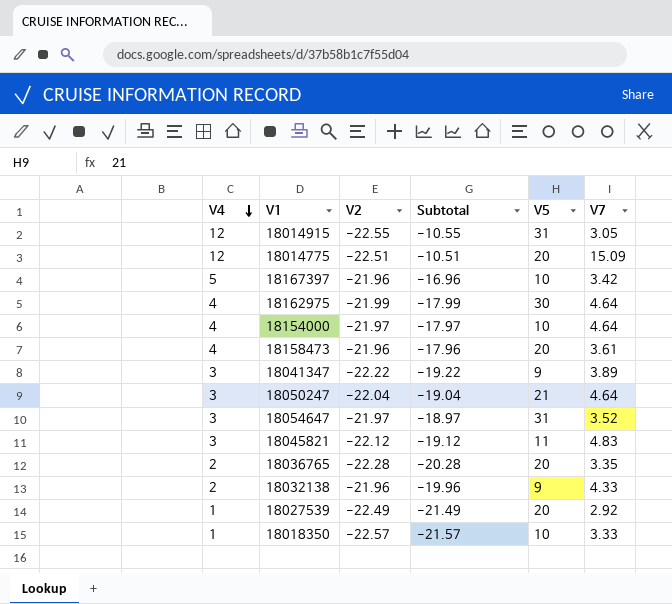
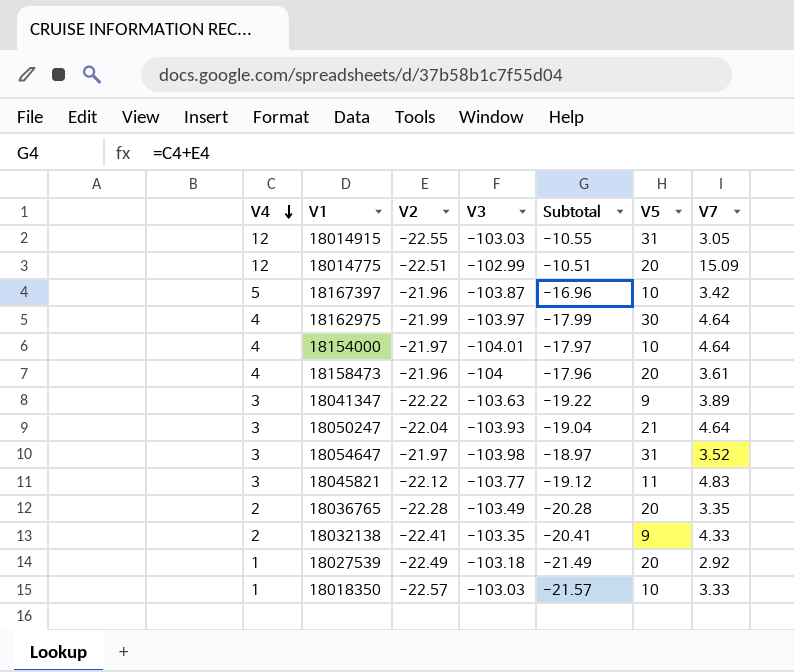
column V3 | position: none -> 4
18032138 | V2: -21.96 -> -22.41
18032138 | Subtotal: -19.96 -> -20.41

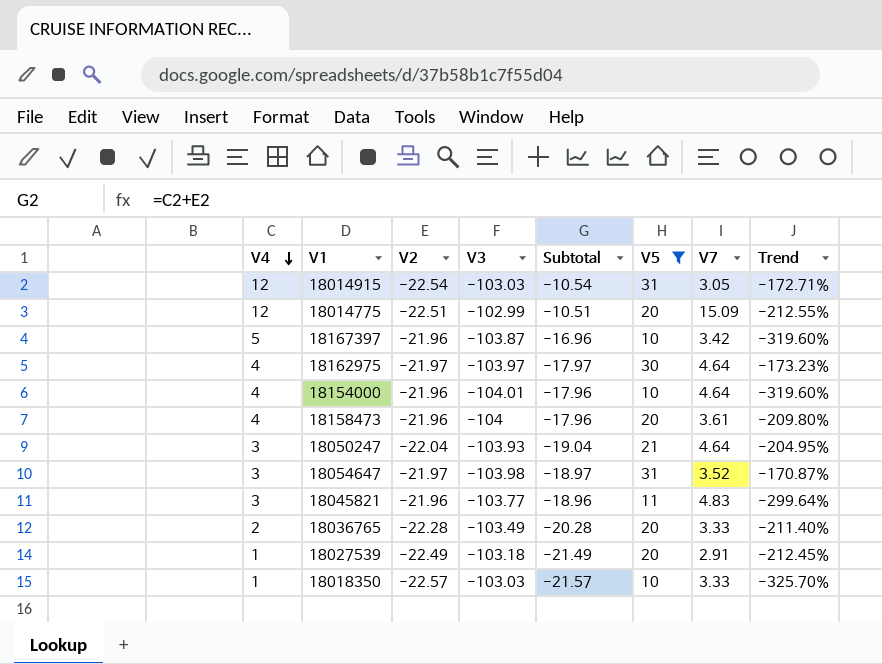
filter: none -> V5 != 9
column Trend | formula: none -> ([V2] - [V5]) / [V5]
18014915 | V2: -22.55 -> -22.54
18014915 | Subtotal: -10.55 -> -10.54
18162975 | V2: -21.99 -> -21.97
18162975 | Subtotal: -17.99 -> -17.97
18154000 | V2: -21.97 -> -21.96
18154000 | Subtotal: -17.97 -> -17.96
18045821 | V2: -22.12 -> -21.96
18045821 | Subtotal: -19.12 -> -18.96
18036765 | V7: 3.35 -> 3.33
18027539 | V7: 2.92 -> 2.91

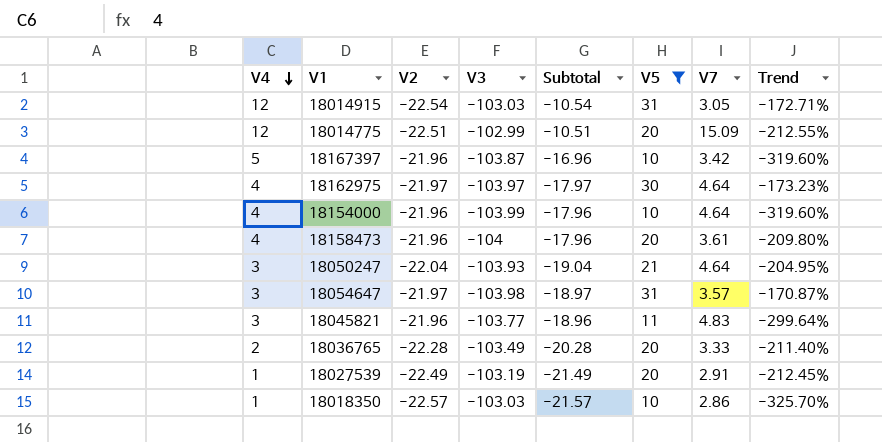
18154000 | V3: -104.01 -> -103.99
18054647 | V7: 3.52 -> 3.57
18027539 | V3: -103.18 -> -103.19
18018350 | V7: 3.33 -> 2.86

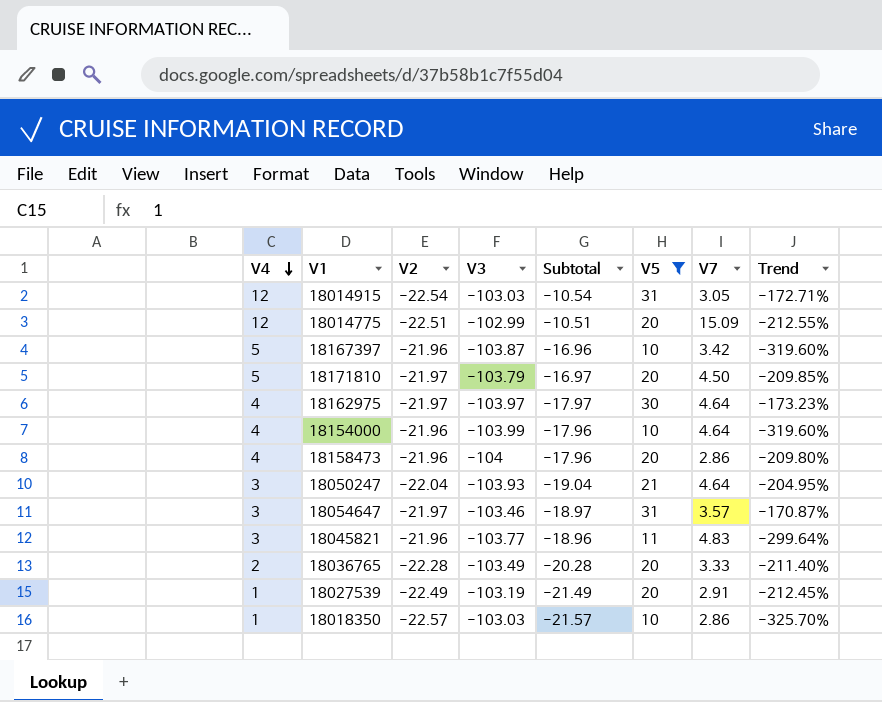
row 18171810: none -> 5 | -21.97 | -103.79 | -16.97 | 20 | 4.50 | -209.85%
18158473 | V7: 3.61 -> 2.86
18054647 | V3: -103.98 -> -103.46

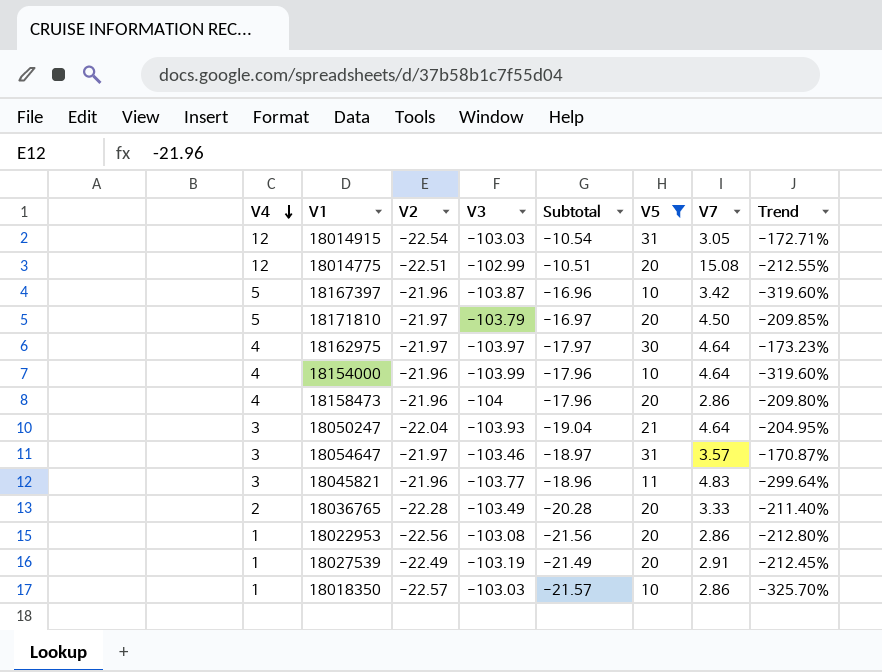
18014775 | V7: 15.09 -> 15.08
row 18022953: none -> 1 | -22.56 | -103.08 | -21.56 | 20 | 2.86 | -212.80%

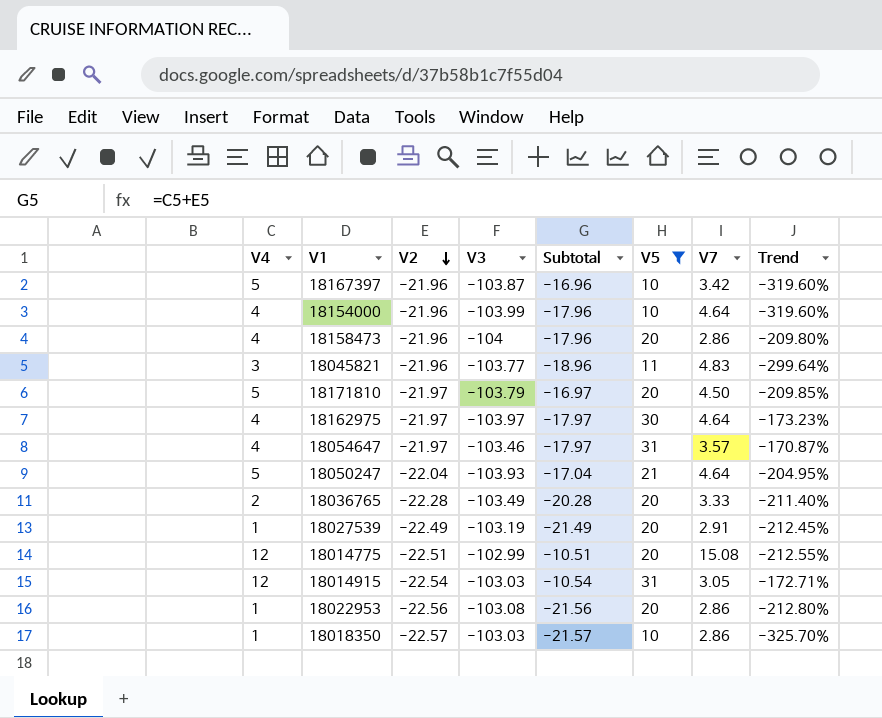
row order: V4 descending -> V2 descending
18054647 | V4: 3 -> 4
18054647 | Subtotal: -18.97 -> -17.97
18050247 | V4: 3 -> 5
18050247 | Subtotal: -19.04 -> -17.04

